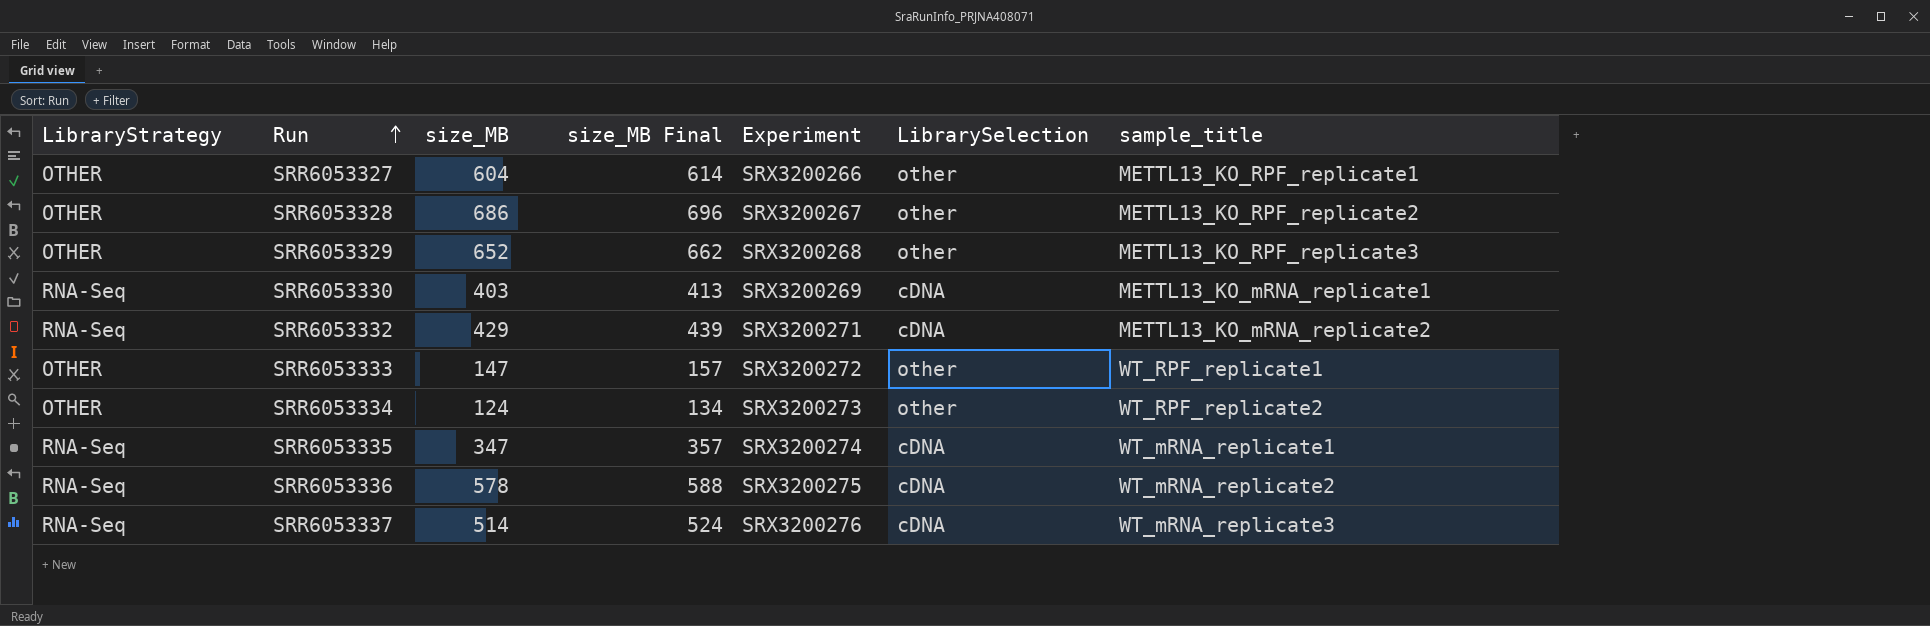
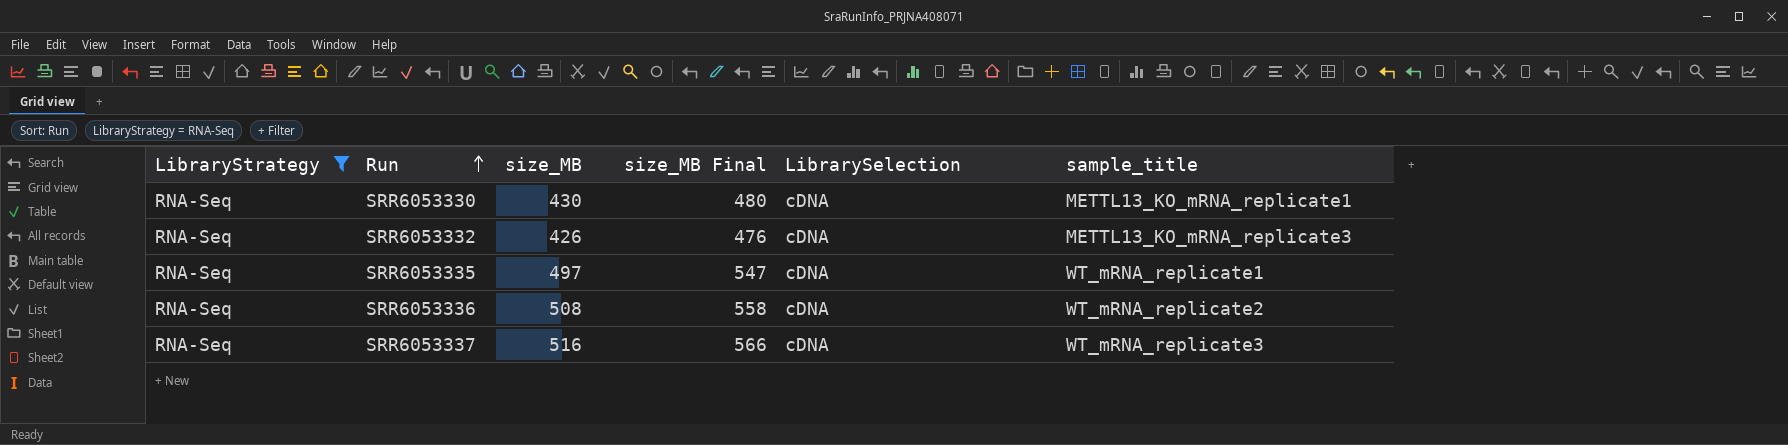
filter: none -> LibraryStrategy = RNA-Seq
column Experiment | position: 5 -> none
column size_MB Final | formula: [size_MB] + 10 -> [size_MB] + 50
SRR6053330 | size_MB: 403 -> 430
SRR6053332 | size_MB: 429 -> 426
SRR6053332 | sample_title: METTL13_KO_mRNA_replicate2 -> METTL13_KO_mRNA_replicate3
SRR6053335 | size_MB: 347 -> 497
SRR6053336 | size_MB: 578 -> 508
SRR6053337 | size_MB: 514 -> 516

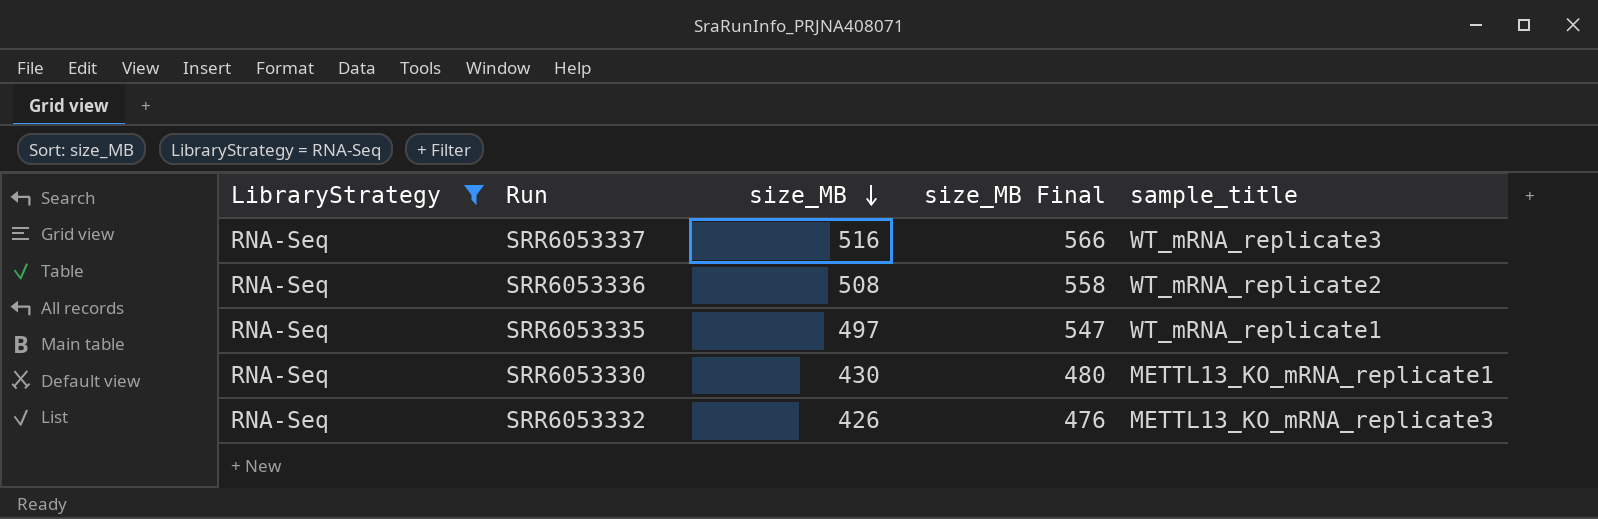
row order: Run ascending -> size_MB descending
column LibrarySelection | position: 5 -> none

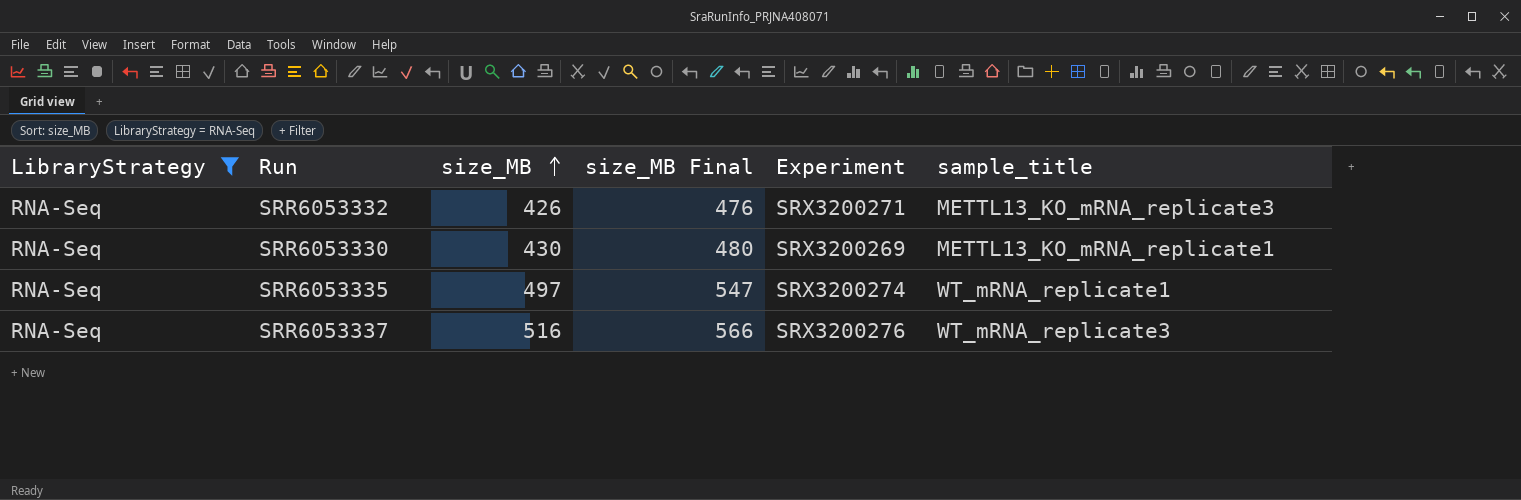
row order: size_MB descending -> size_MB ascending
column Experiment | position: none -> 5
row SRR6053336: RNA-Seq | 508 | 558 | WT_mRNA_replicate2 -> none

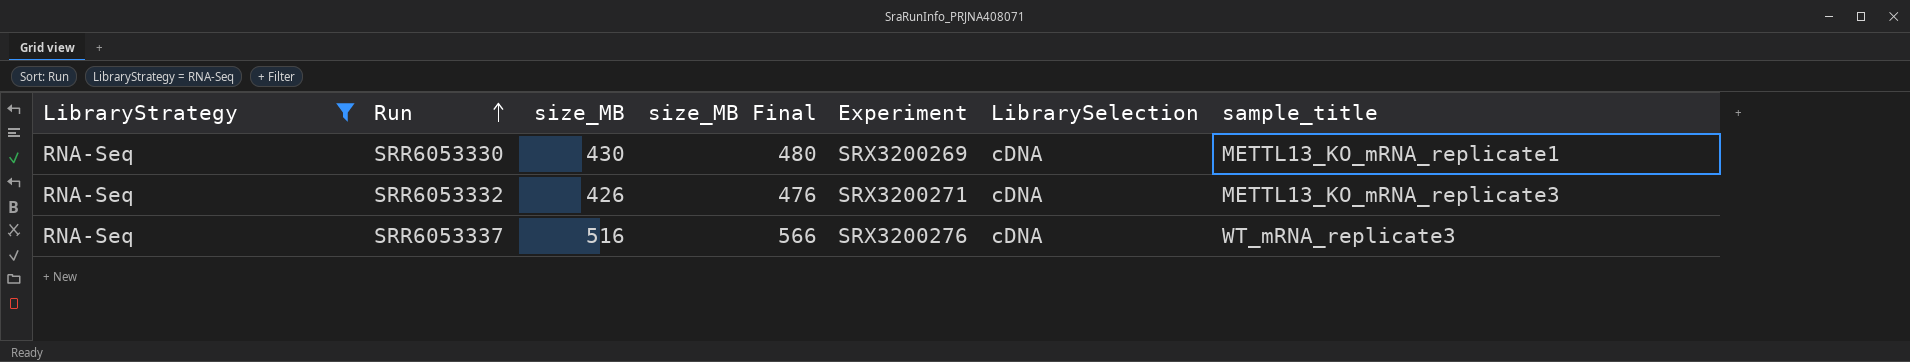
row order: size_MB ascending -> Run ascending
column LibrarySelection | position: none -> 6
row SRR6053335: RNA-Seq | 497 | 547 | SRX3200274 | WT_mRNA_replicate1 -> none

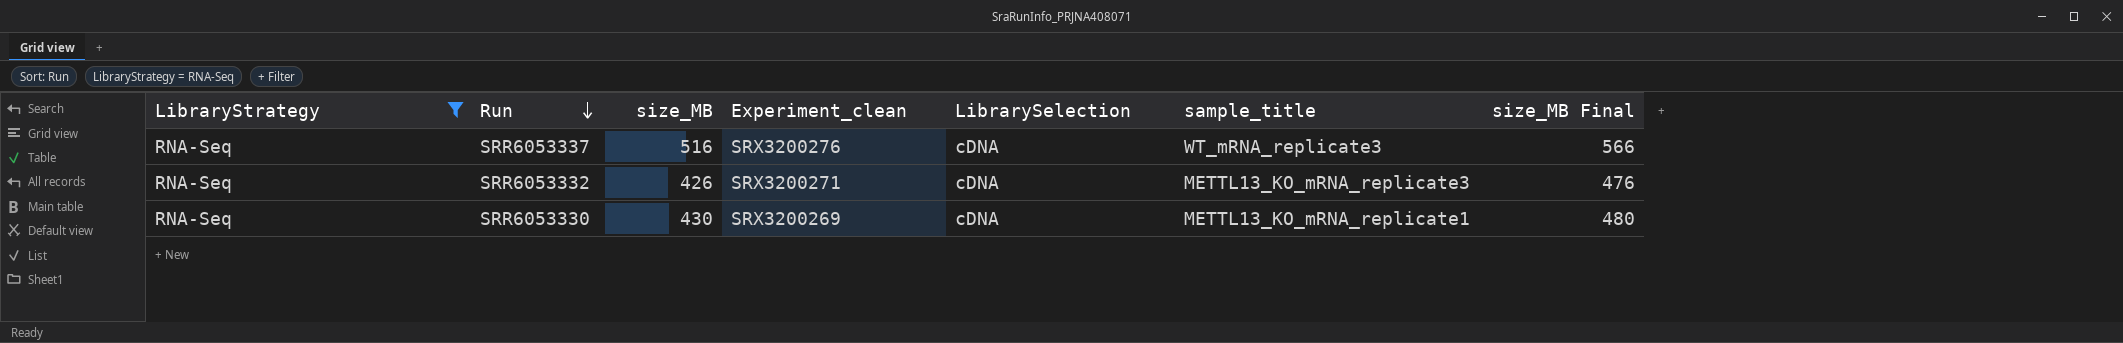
row order: Run ascending -> Run descending
column name: Experiment -> Experiment_clean
column size_MB Final | position: 4 -> 7

